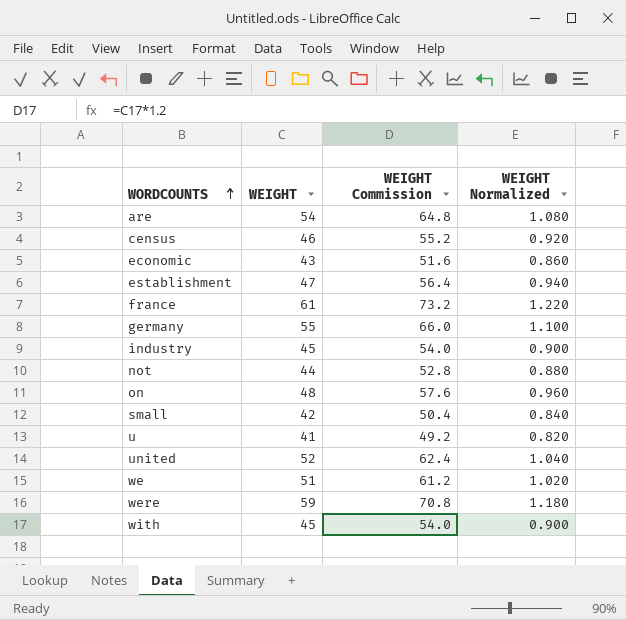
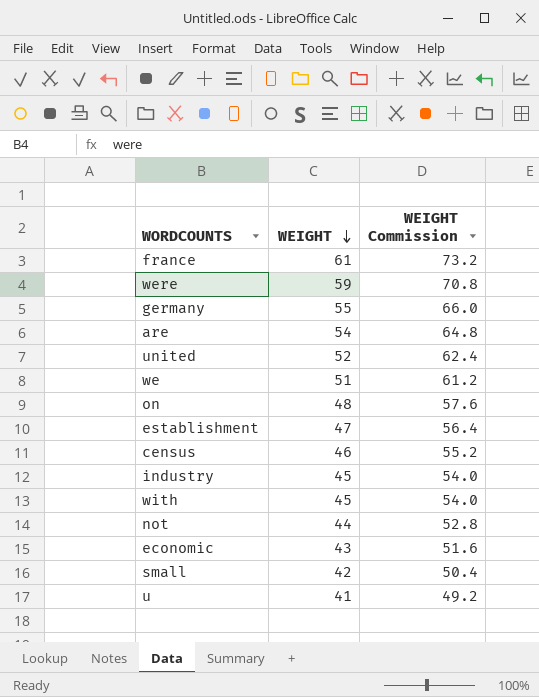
row order: WORDCOUNTS ascending -> WEIGHT descending
column WEIGHT Normalized | formula: [WEIGHT] * 0.02 -> none

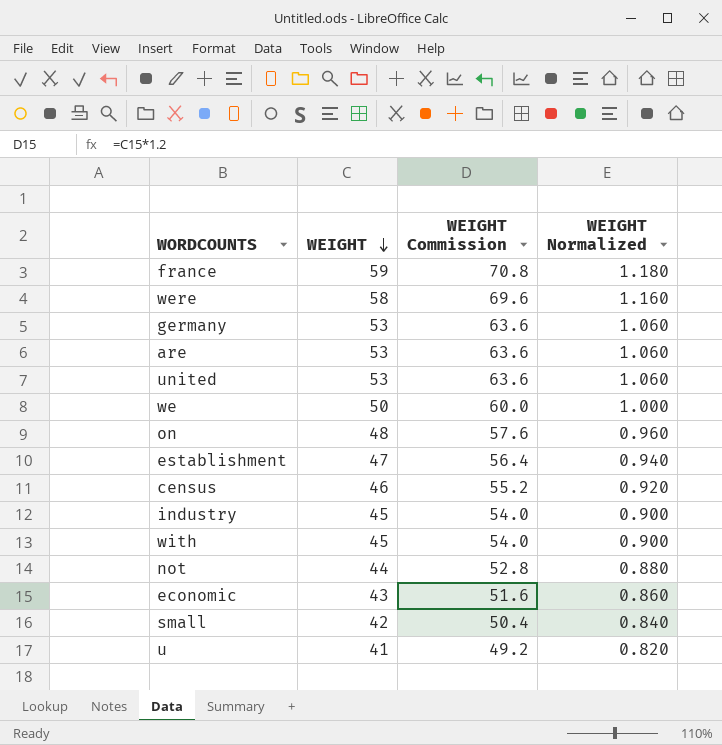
column WEIGHT Normalized | formula: none -> [WEIGHT] * 0.02
france | WEIGHT: 61 -> 59
france | WEIGHT Commission: 73.2 -> 70.8
were | WEIGHT: 59 -> 58
were | WEIGHT Commission: 70.8 -> 69.6
germany | WEIGHT: 55 -> 53
germany | WEIGHT Commission: 66.0 -> 63.6
are | WEIGHT: 54 -> 53
are | WEIGHT Commission: 64.8 -> 63.6
united | WEIGHT: 52 -> 53
united | WEIGHT Commission: 62.4 -> 63.6
we | WEIGHT: 51 -> 50
we | WEIGHT Commission: 61.2 -> 60.0

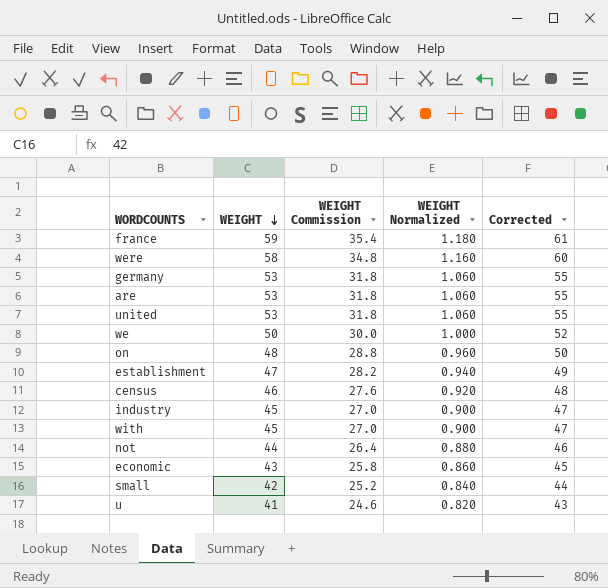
column WEIGHT Commission | formula: [WEIGHT] * 1.2 -> [WEIGHT] * 0.6
column Corrected | formula: none -> [WEIGHT] + 2

